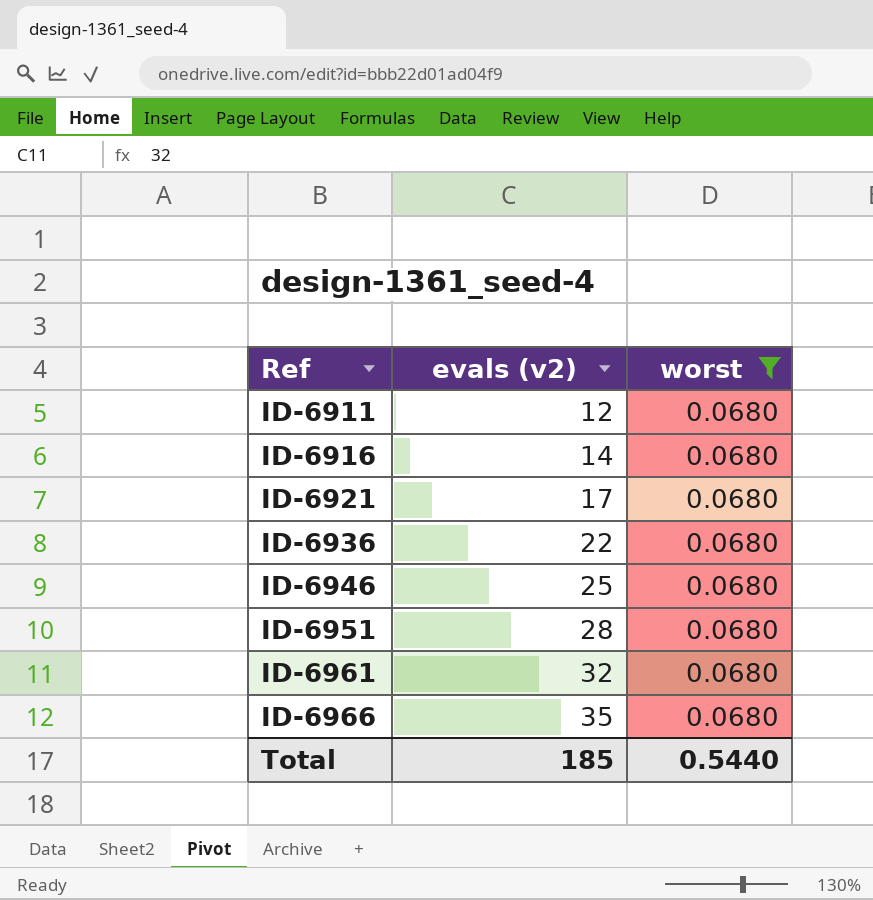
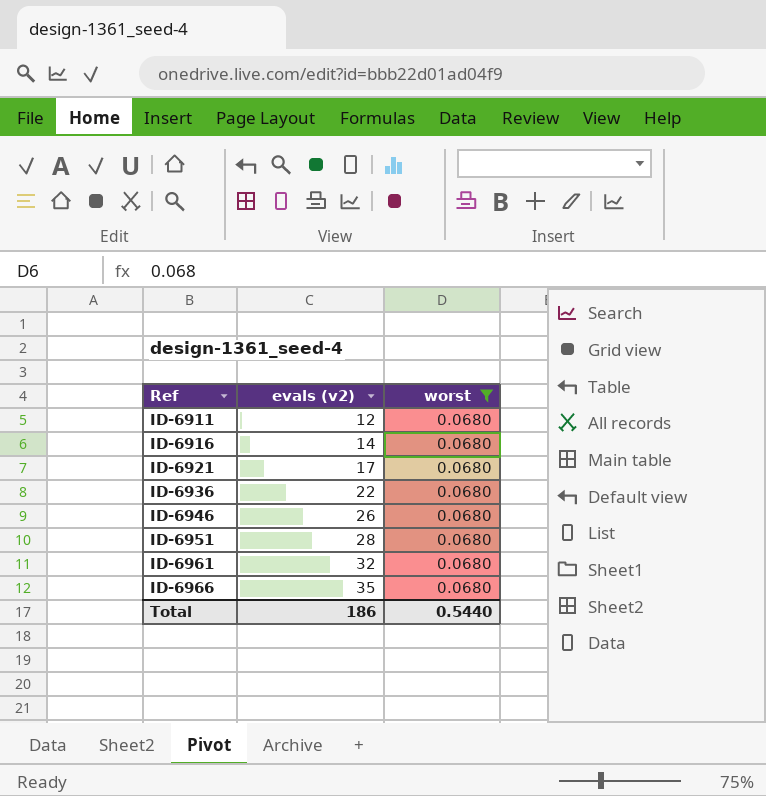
ID-6946 | evals (v2): 25 -> 26
Total | evals (v2): 185 -> 186

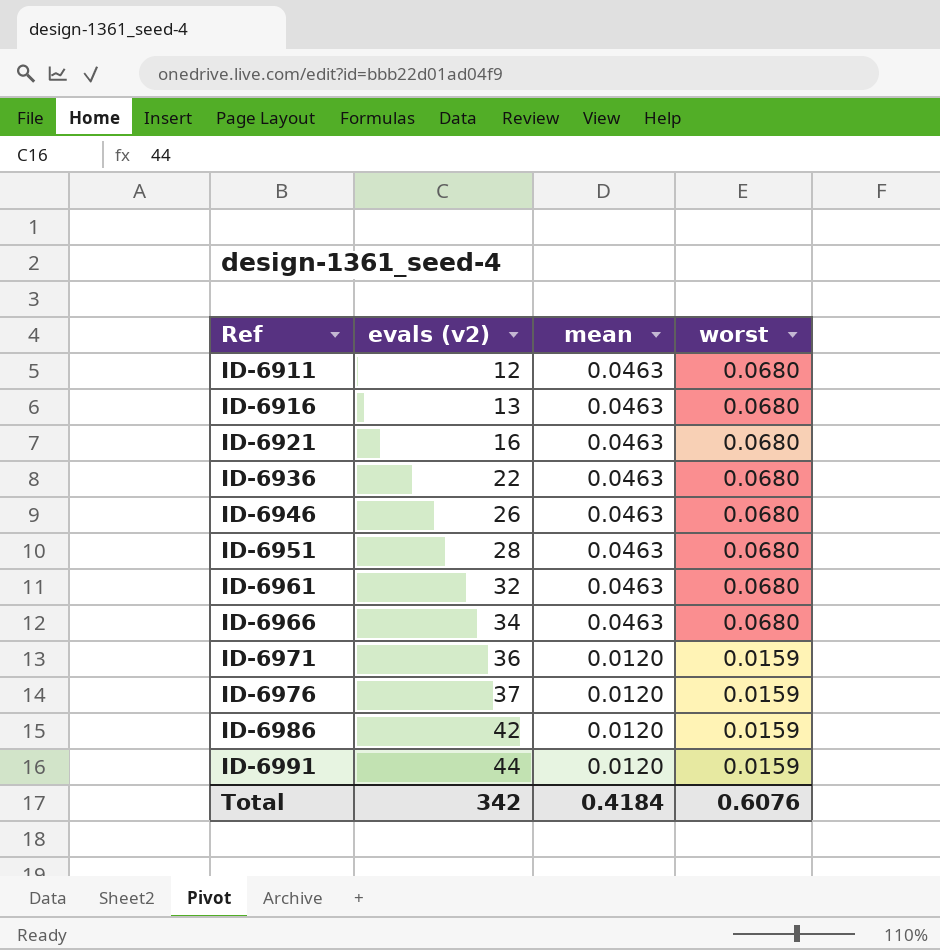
filter: worst = 0.0680 -> none
column mean | position: none -> 3
ID-6916 | evals (v2): 14 -> 13
ID-6921 | evals (v2): 17 -> 16
ID-6966 | evals (v2): 35 -> 34
Total | evals (v2): 186 -> 342
Total | worst: 0.5440 -> 0.6076

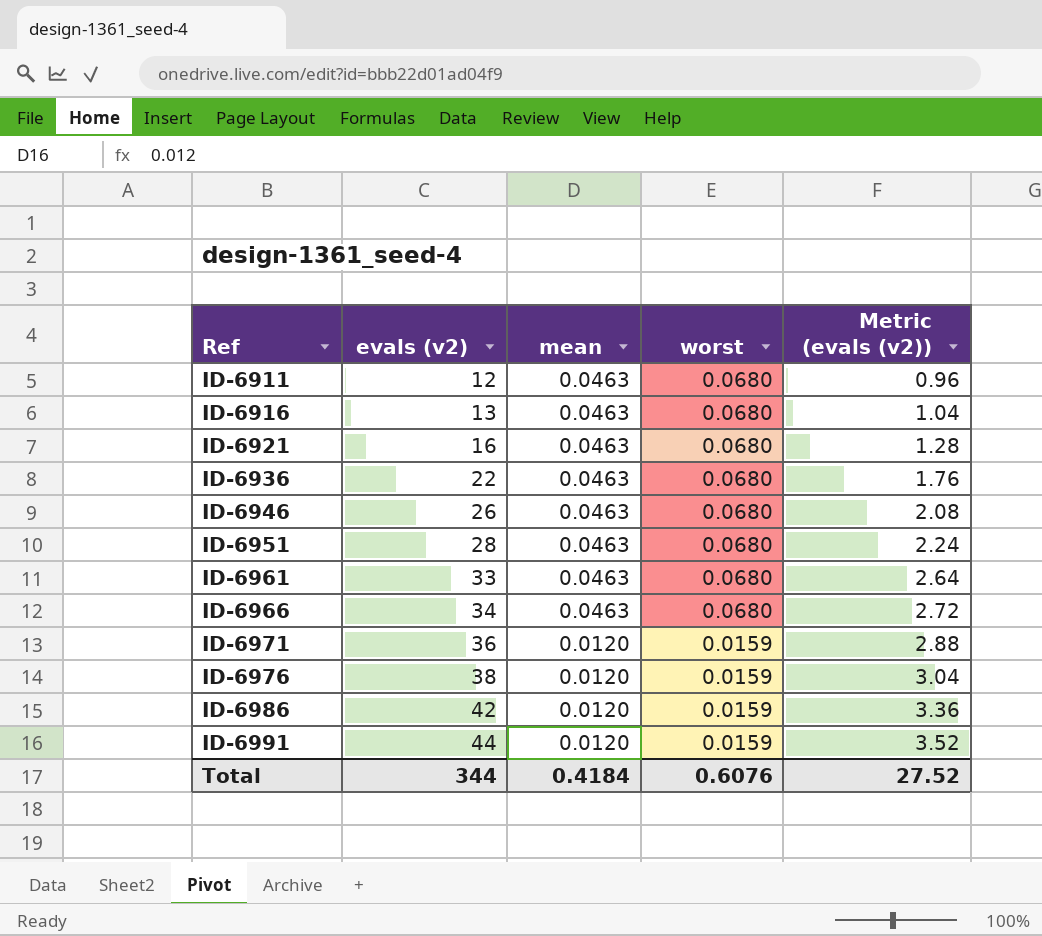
column Metric (evals (v2)) | formula: none -> [evals (v2)] * 0.08
ID-6961 | evals (v2): 32 -> 33
ID-6976 | evals (v2): 37 -> 38
Total | evals (v2): 342 -> 344

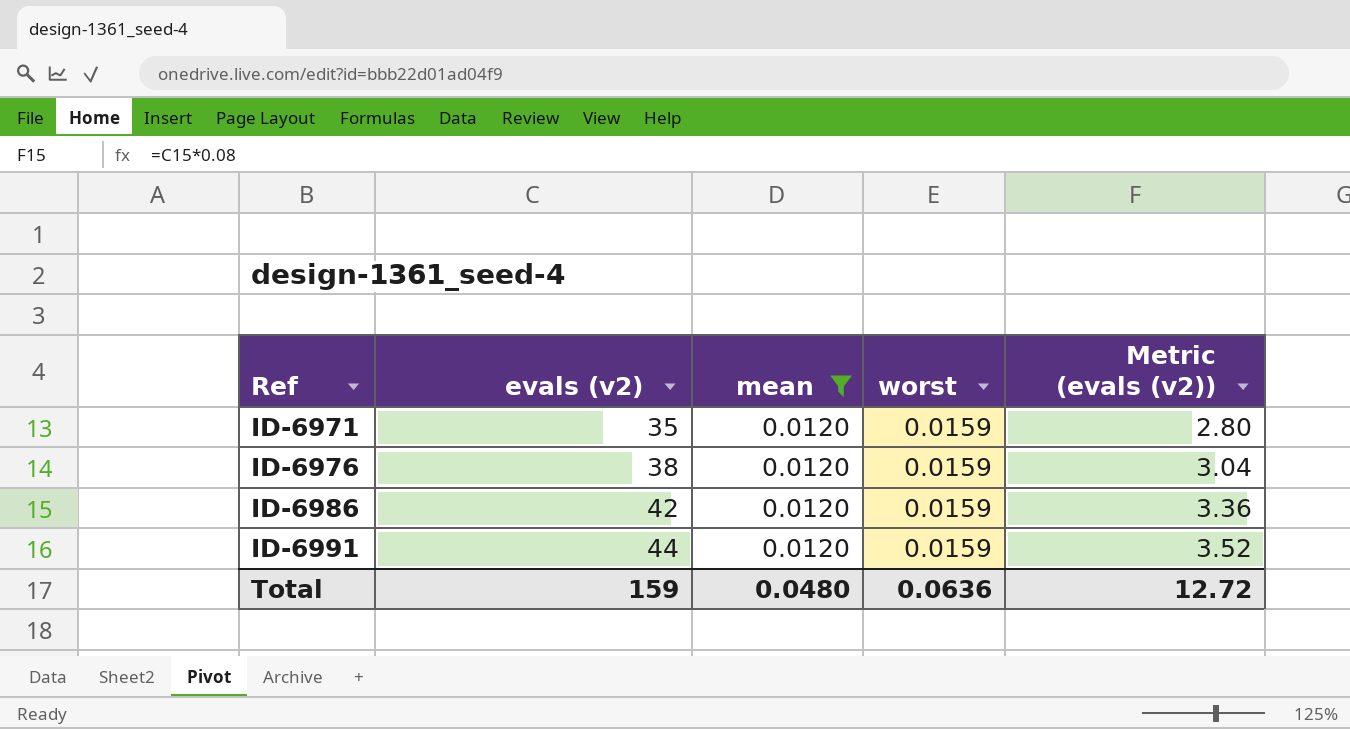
filter: none -> mean = 0.0120
ID-6971 | evals (v2): 36 -> 35
ID-6971 | Metric (evals (v2)): 2.88 -> 2.80
Total | evals (v2): 344 -> 159
Total | mean: 0.4184 -> 0.0480
Total | worst: 0.6076 -> 0.0636
Total | Metric (evals (v2)): 27.52 -> 12.72

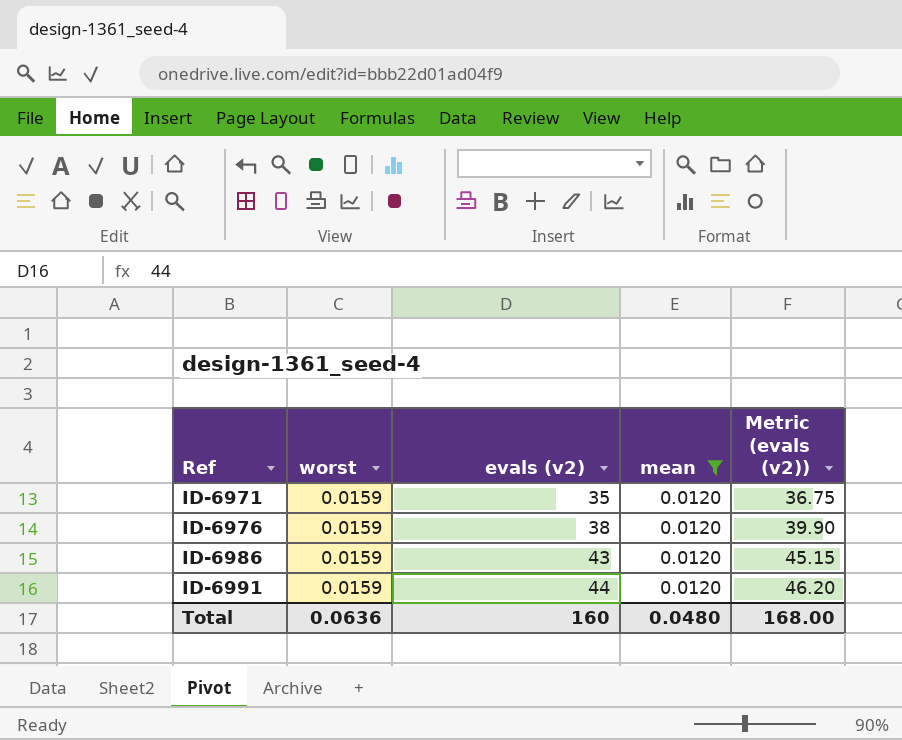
column worst | position: 4 -> 2
column Metric (evals (v2)) | formula: [evals (v2)] * 0.08 -> [evals (v2)] * 1.05
ID-6986 | evals (v2): 42 -> 43
Total | evals (v2): 159 -> 160
Total | Metric (evals (v2)): 12.72 -> 168.00

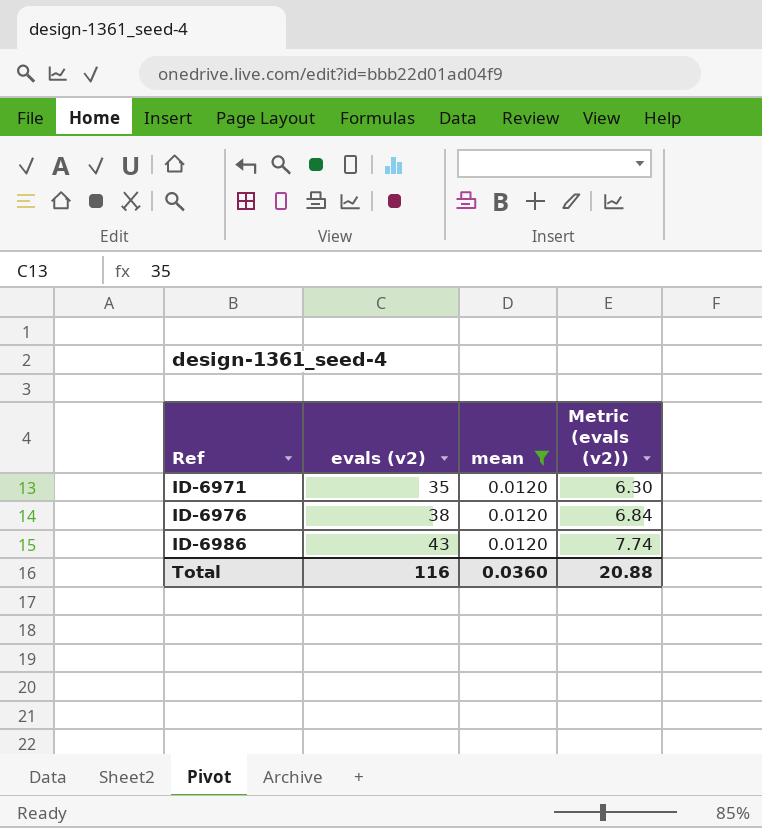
column worst | position: 2 -> none
column Metric (evals (v2)) | formula: [evals (v2)] * 1.05 -> [evals (v2)] * 0.18
row ID-6991: 0.0159 | 44 | 0.0120 | 46.20 -> none
Total | evals (v2): 160 -> 116
Total | mean: 0.0480 -> 0.0360
Total | Metric (evals (v2)): 168.00 -> 20.88

